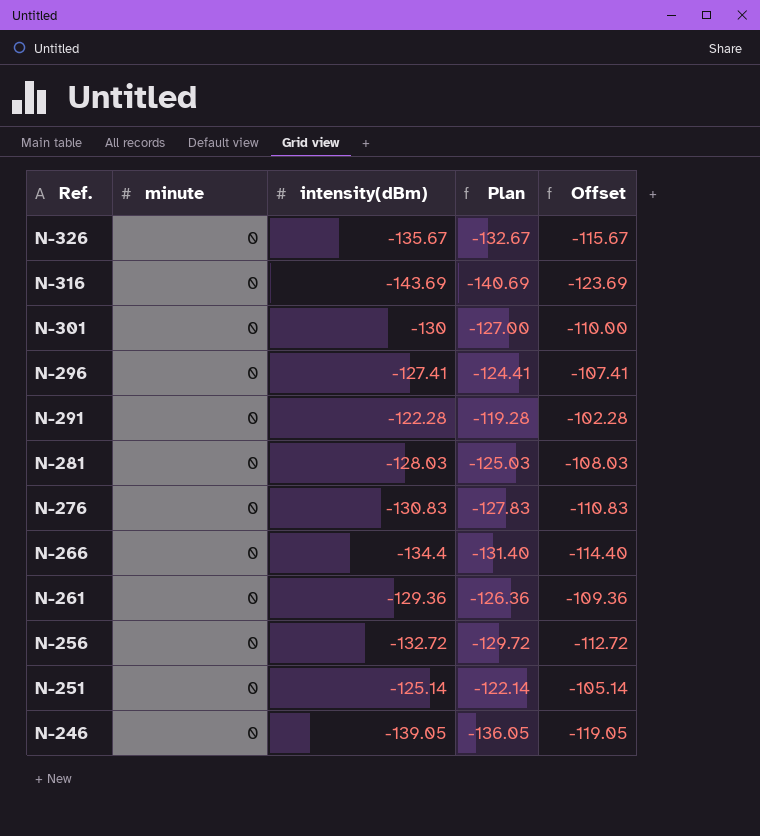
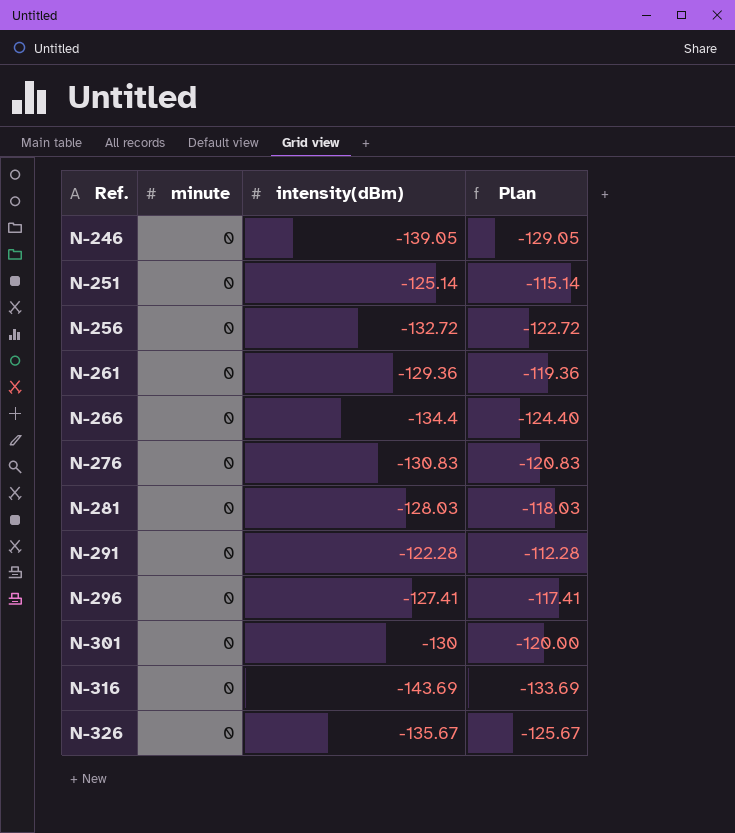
row order: Ref. descending -> Ref. ascending
column Offset | formula: [intensity(dBm)] + 20 -> none
column Plan | formula: [intensity(dBm)] + 3 -> [intensity(dBm)] + 10

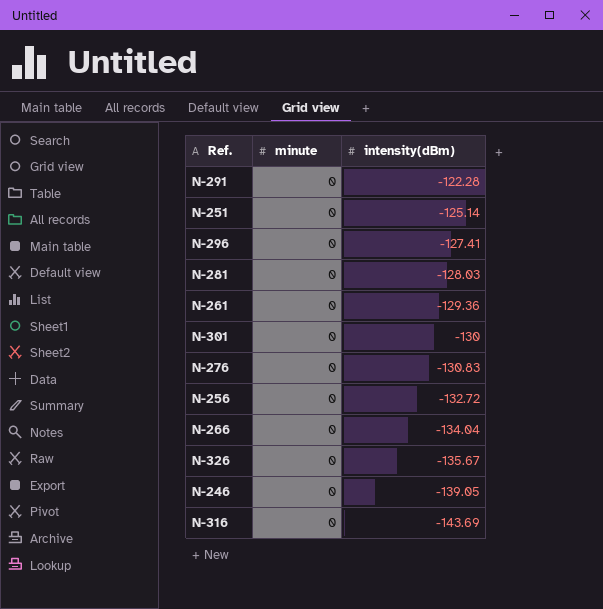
row order: Ref. ascending -> intensity(dBm) descending
column Plan | formula: [intensity(dBm)] + 10 -> none
N-266 | intensity(dBm): -134.4 -> -134.04

